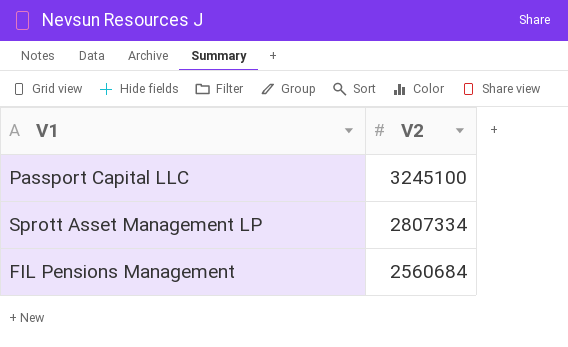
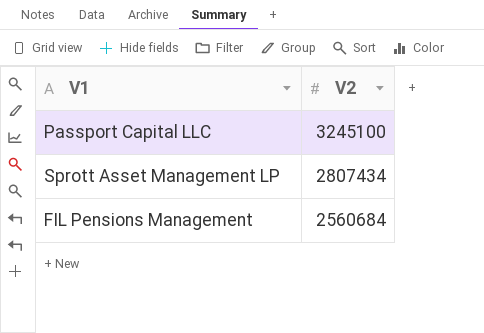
Sprott Asset Management LP | V2: 2807334 -> 2807434

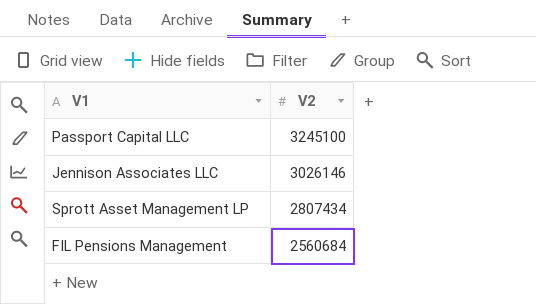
row Jennison Associates LLC: none -> 3026146

